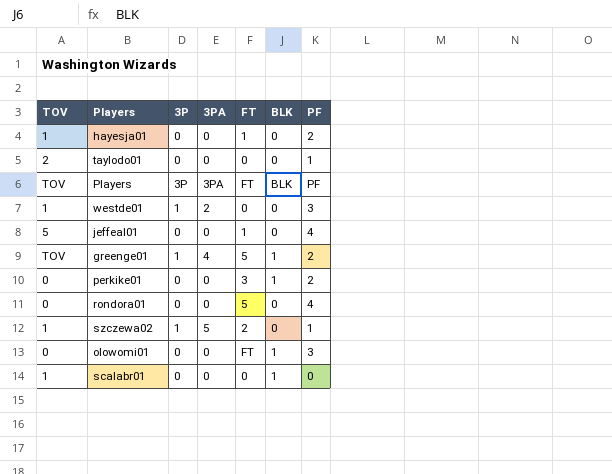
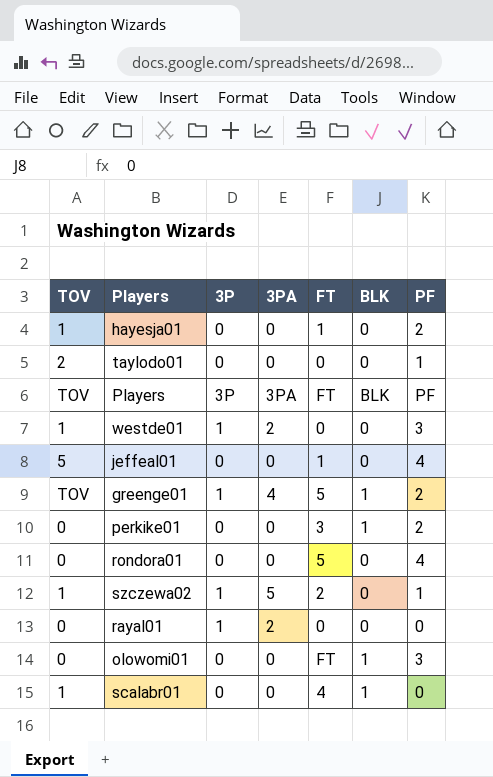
row rayal01: none -> 0 | 1 | 2 | 0 | 0 | 0
scalabr01 | FT: 0 -> 4

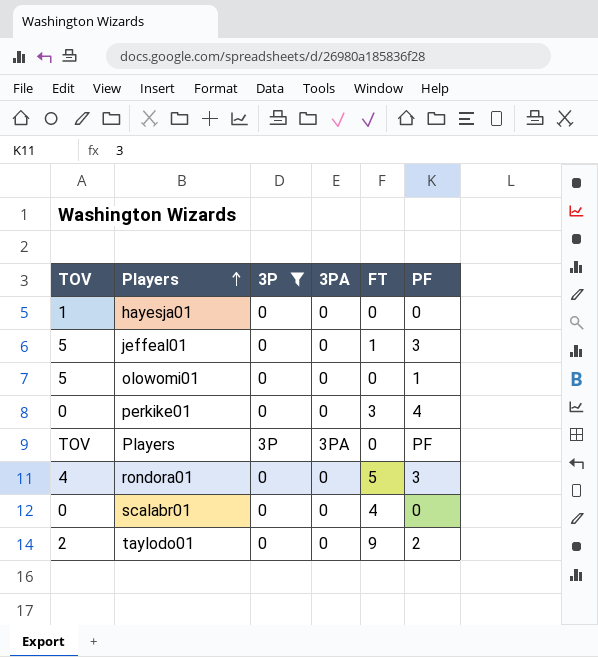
filter: none -> 3P != 1
row order: none -> Players ascending
column BLK | position: 6 -> none
hayesja01 | FT: 1 -> 0
hayesja01 | PF: 2 -> 0
jeffeal01 | PF: 4 -> 3
olowomi01 | TOV: 0 -> 5
olowomi01 | FT: FT -> 0
olowomi01 | PF: 3 -> 1
perkike01 | PF: 2 -> 4
Players | FT: FT -> 0
rondora01 | TOV: 0 -> 4
rondora01 | PF: 4 -> 3
scalabr01 | TOV: 1 -> 0
taylodo01 | FT: 0 -> 9
taylodo01 | PF: 1 -> 2

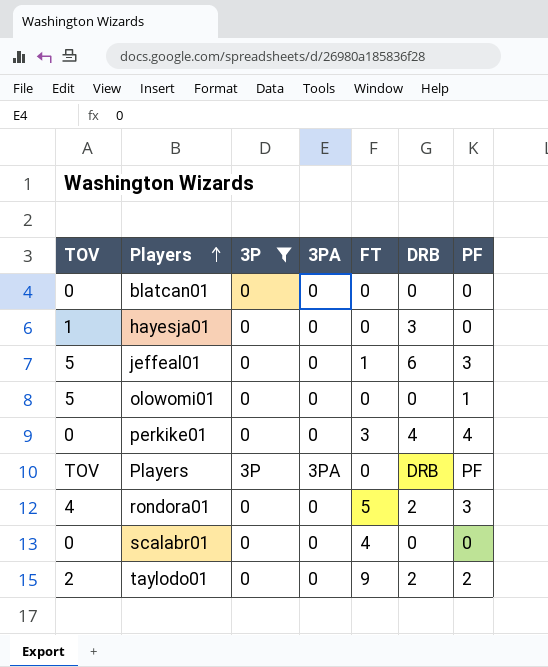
column DRB | position: none -> 6
row blatcan01: none -> 0 | 0 | 0 | 0 | 0 | 0

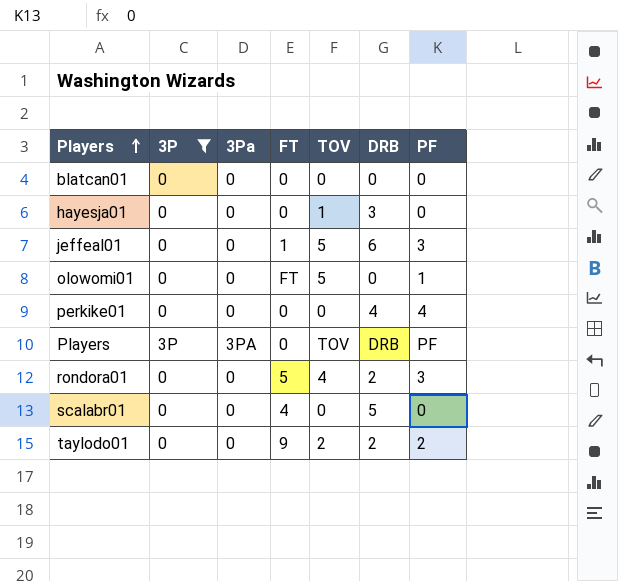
column name: 3PA -> 3Pa
column TOV | position: 1 -> 5
olowomi01 | FT: 0 -> FT
perkike01 | FT: 3 -> 0
scalabr01 | DRB: 0 -> 5

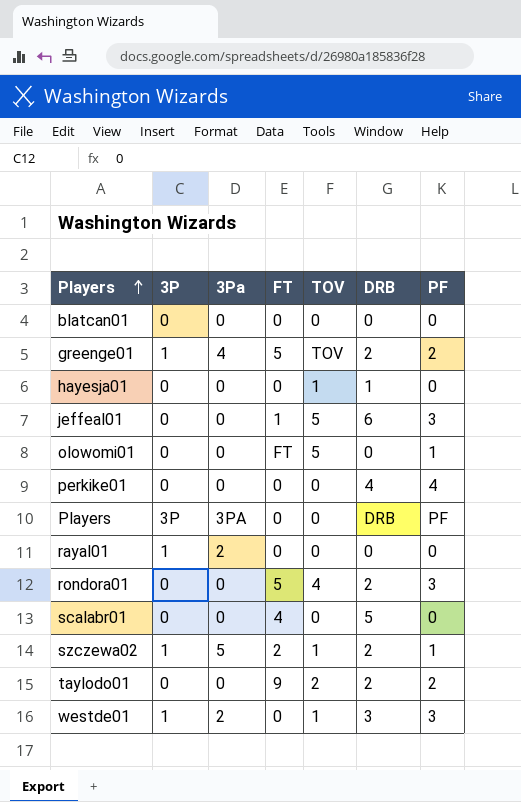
filter: 3P != 1 -> none
hayesja01 | DRB: 3 -> 1
Players | TOV: TOV -> 0

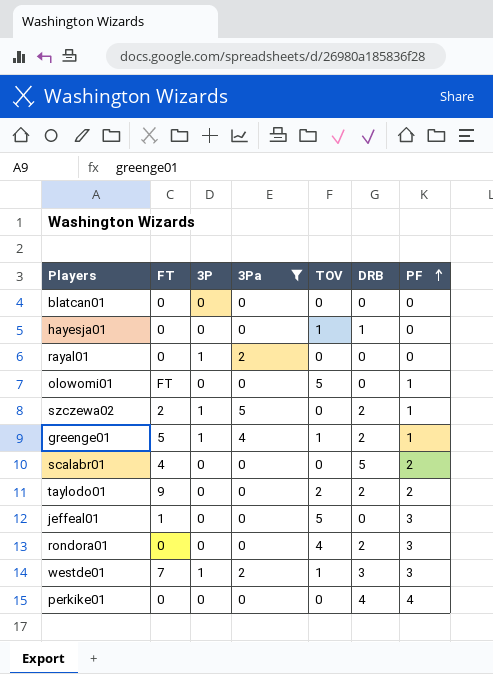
filter: none -> 3Pa != 3PA
row order: Players ascending -> PF ascending
column FT | position: 4 -> 2
szczewa02 | TOV: 1 -> 0
greenge01 | TOV: TOV -> 1
greenge01 | PF: 2 -> 1
scalabr01 | PF: 0 -> 2
jeffeal01 | DRB: 6 -> 0
rondora01 | FT: 5 -> 0
westde01 | FT: 0 -> 7

